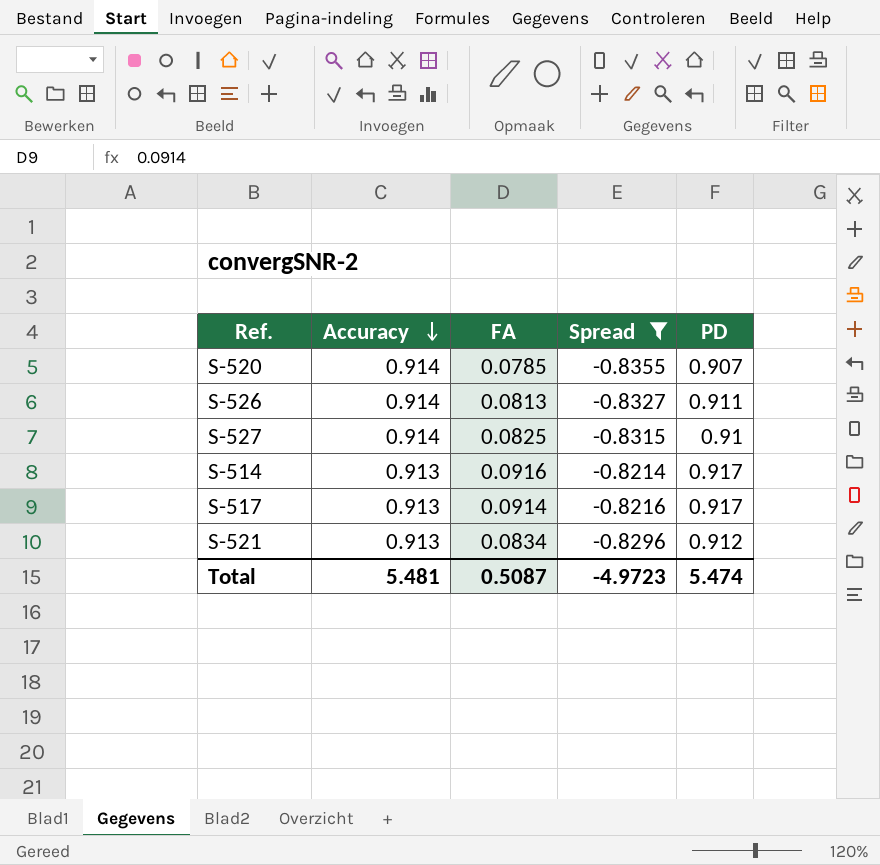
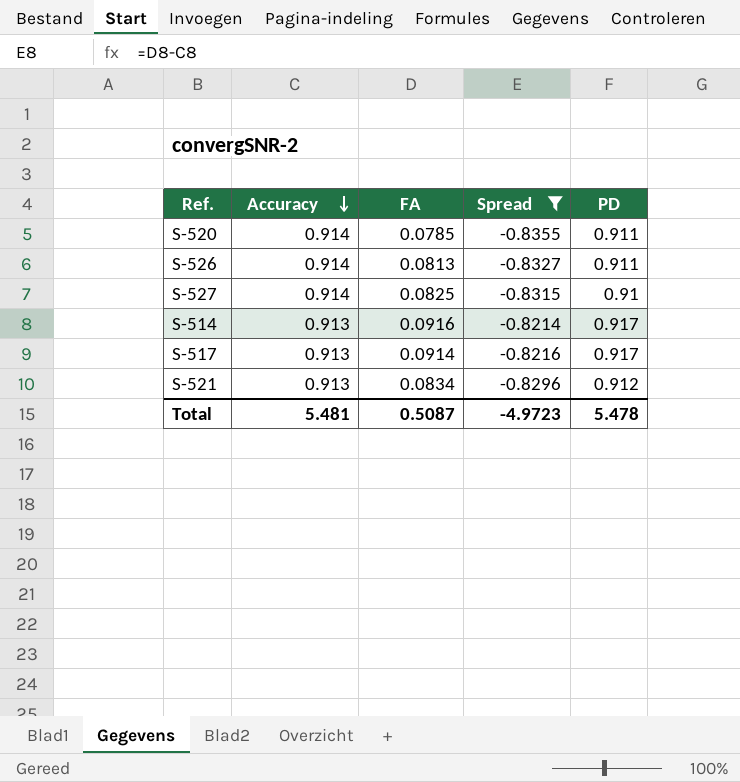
S-520 | PD: 0.907 -> 0.911
Total | PD: 5.474 -> 5.478

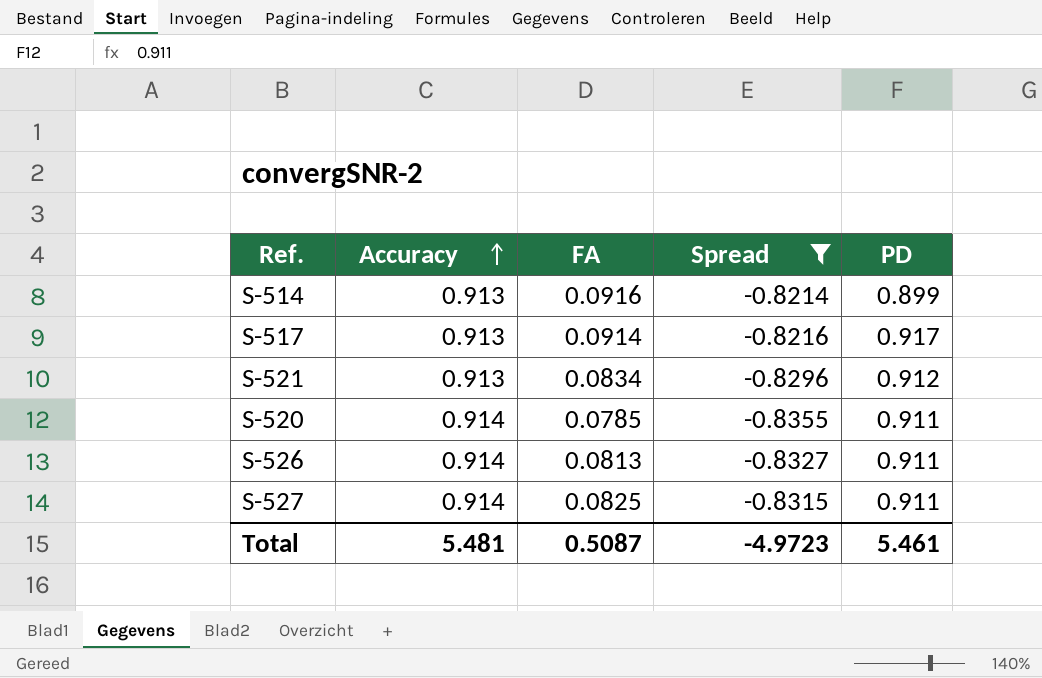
row order: Accuracy descending -> Accuracy ascending
S-514 | PD: 0.917 -> 0.899
S-527 | PD: 0.91 -> 0.911
Total | PD: 5.478 -> 5.461

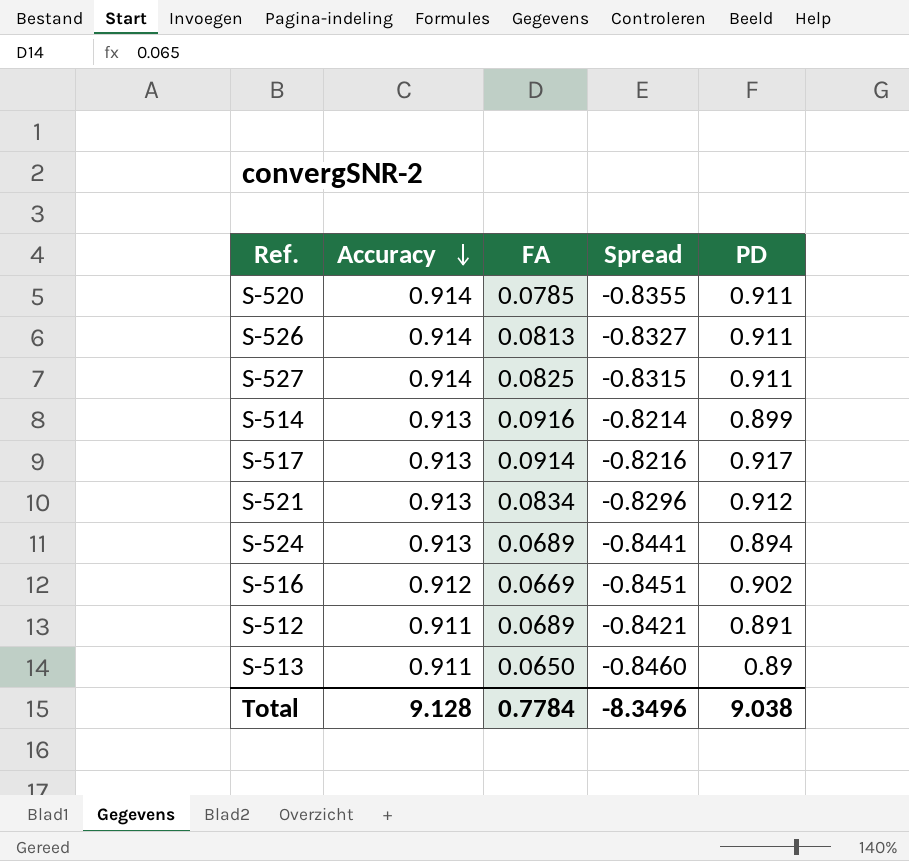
filter: Spread >= -0.8355 -> none
row order: Accuracy ascending -> Accuracy descending
Total | Accuracy: 5.481 -> 9.128
Total | FA: 0.5087 -> 0.7784
Total | Spread: -4.9723 -> -8.3496
Total | PD: 5.461 -> 9.038

